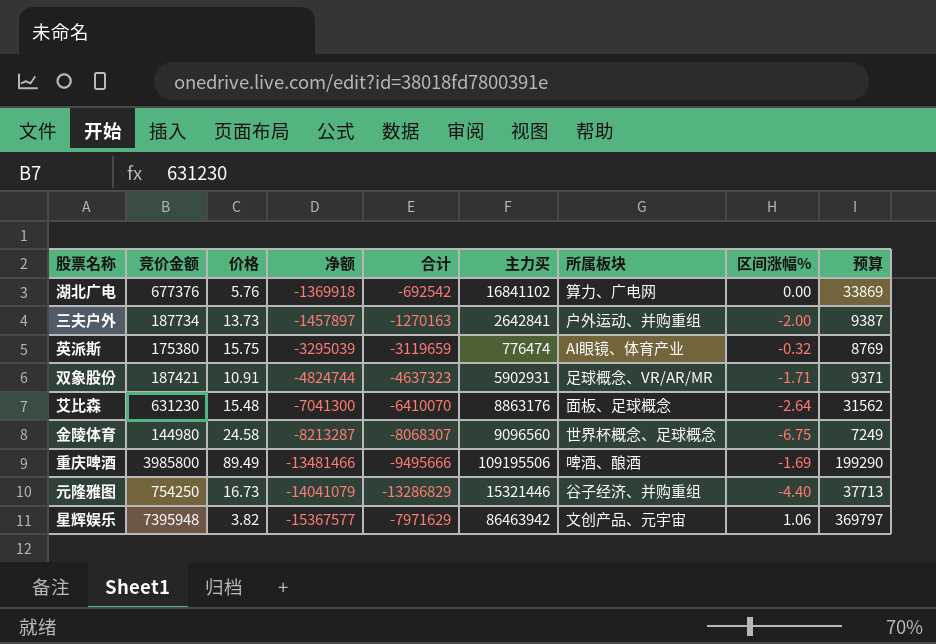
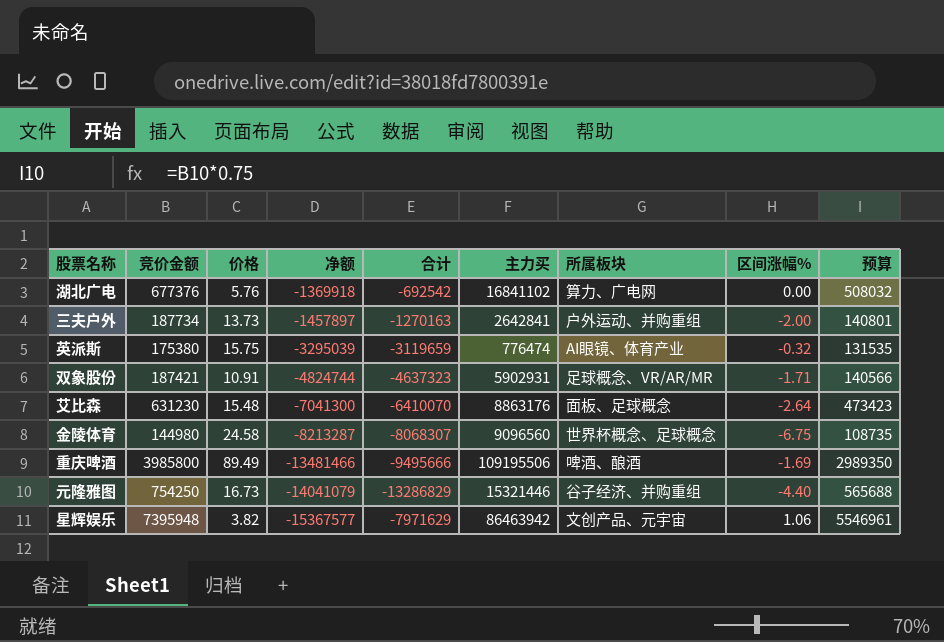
column 预算 | formula: [竞价金额] * 0.05 -> [竞价金额] * 0.75

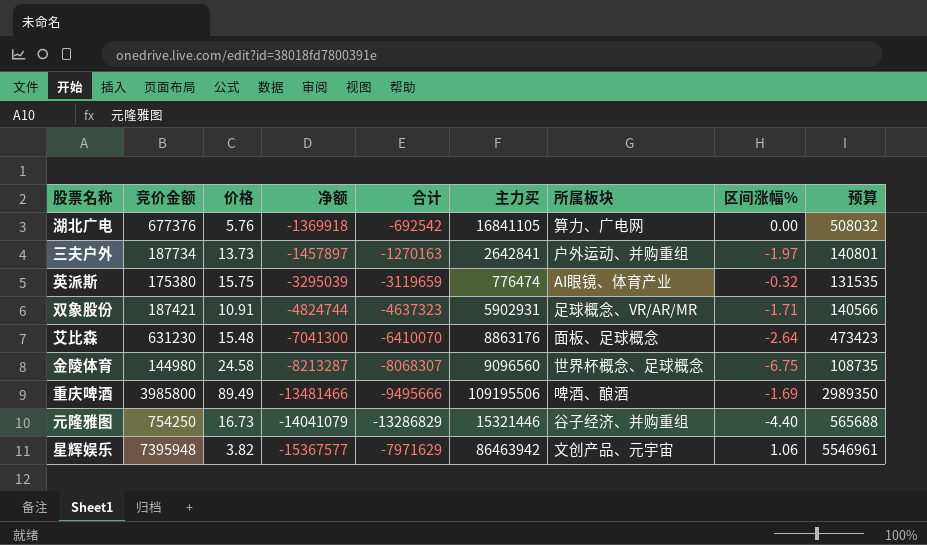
湖北广电 | 主力买: 16841102 -> 16841105
三夫户外 | 区间涨幅%: -2.00 -> -1.97

